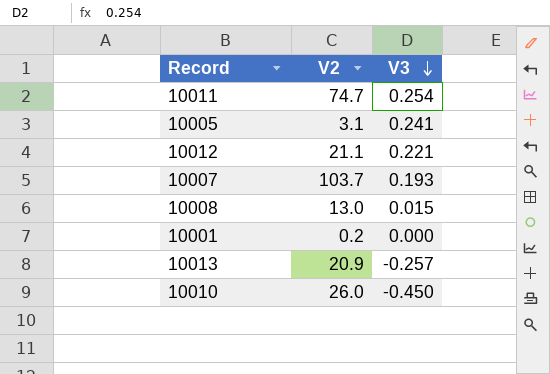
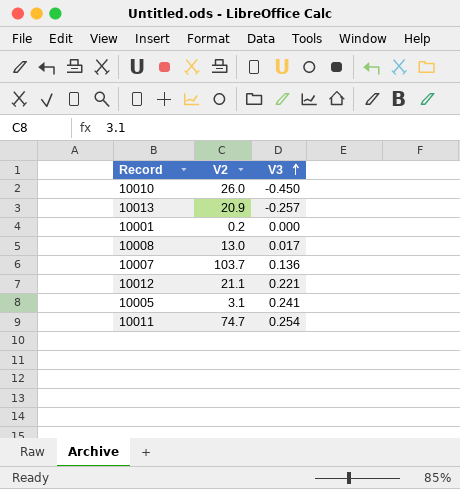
row order: V3 descending -> V3 ascending
10008 | V3: 0.015 -> 0.017
10007 | V3: 0.193 -> 0.136

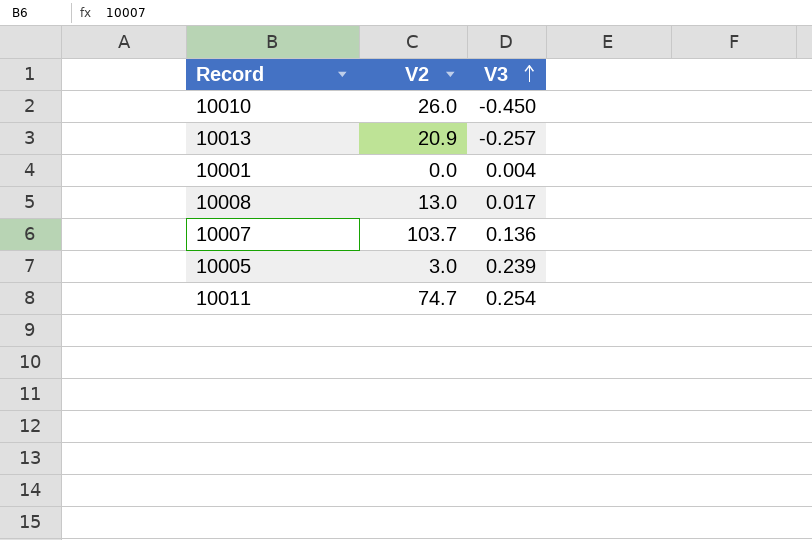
row 10012: 21.1 | 0.221 -> none
10001 | V2: 0.2 -> 0.0
10001 | V3: 0.000 -> 0.004
10005 | V2: 3.1 -> 3.0
10005 | V3: 0.241 -> 0.239

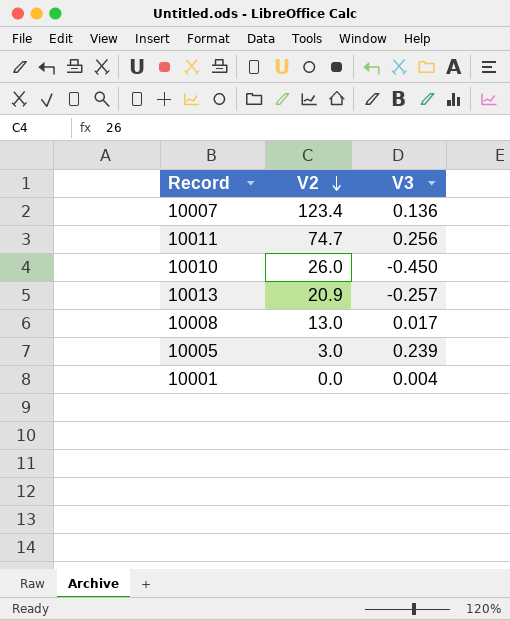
row order: V3 ascending -> V2 descending
10007 | V2: 103.7 -> 123.4
10011 | V3: 0.254 -> 0.256

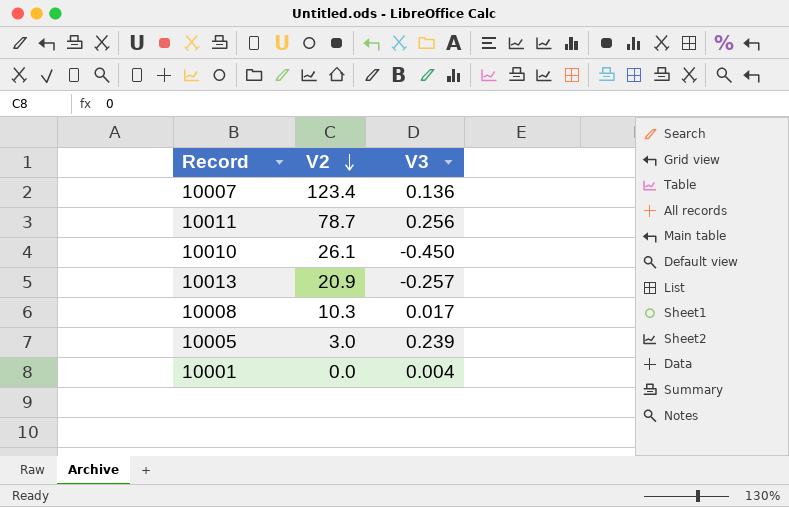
10011 | V2: 74.7 -> 78.7
10010 | V2: 26.0 -> 26.1
10008 | V2: 13.0 -> 10.3

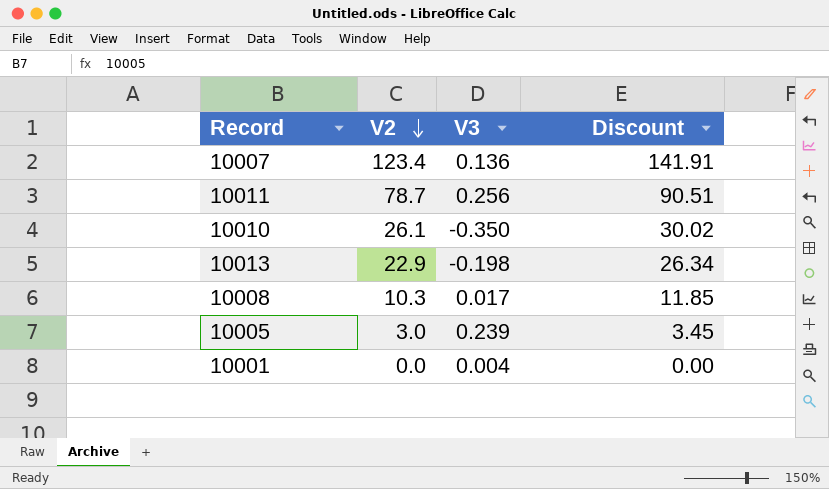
column Discount | formula: none -> [V2] * 1.15
10010 | V3: -0.450 -> -0.350
10013 | V2: 20.9 -> 22.9
10013 | V3: -0.257 -> -0.198

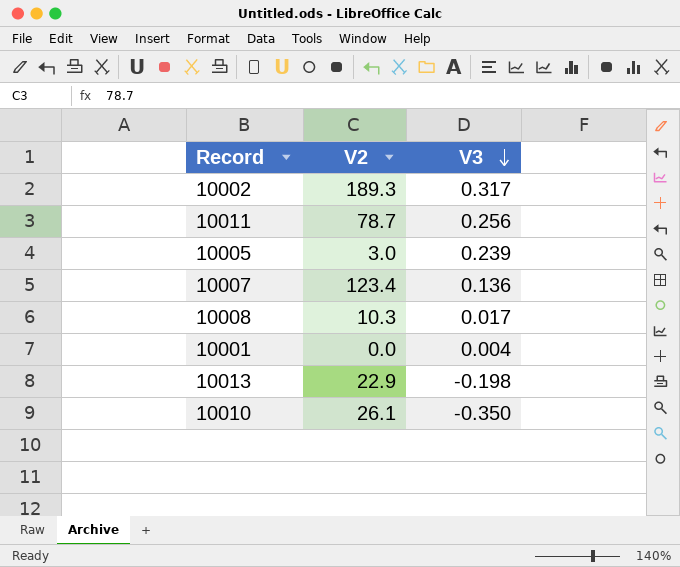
row order: V2 descending -> V3 descending
column Discount | formula: [V2] * 1.15 -> none
row 10002: none -> 189.3 | 0.317

